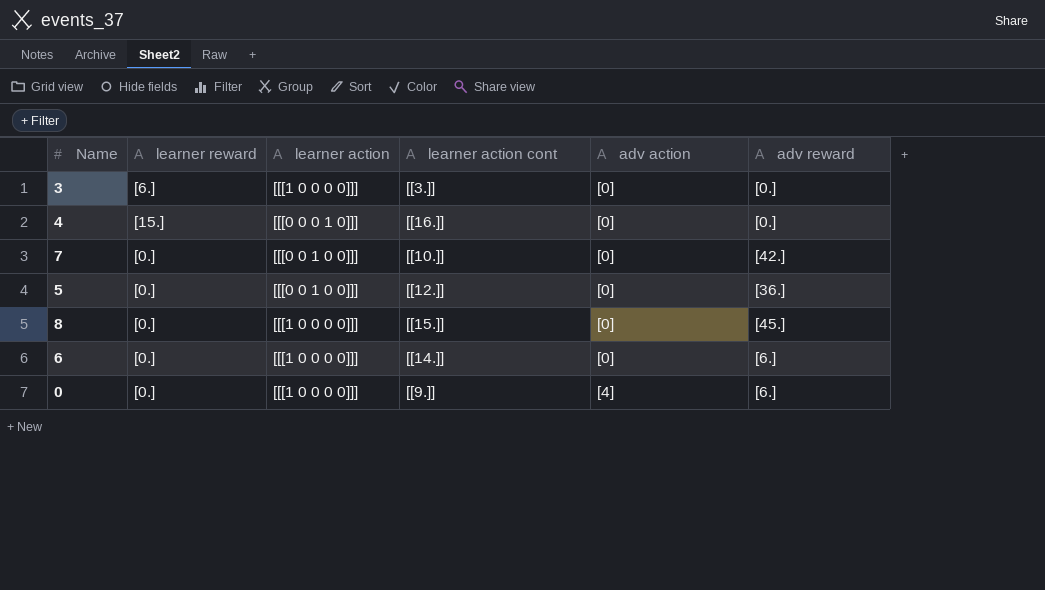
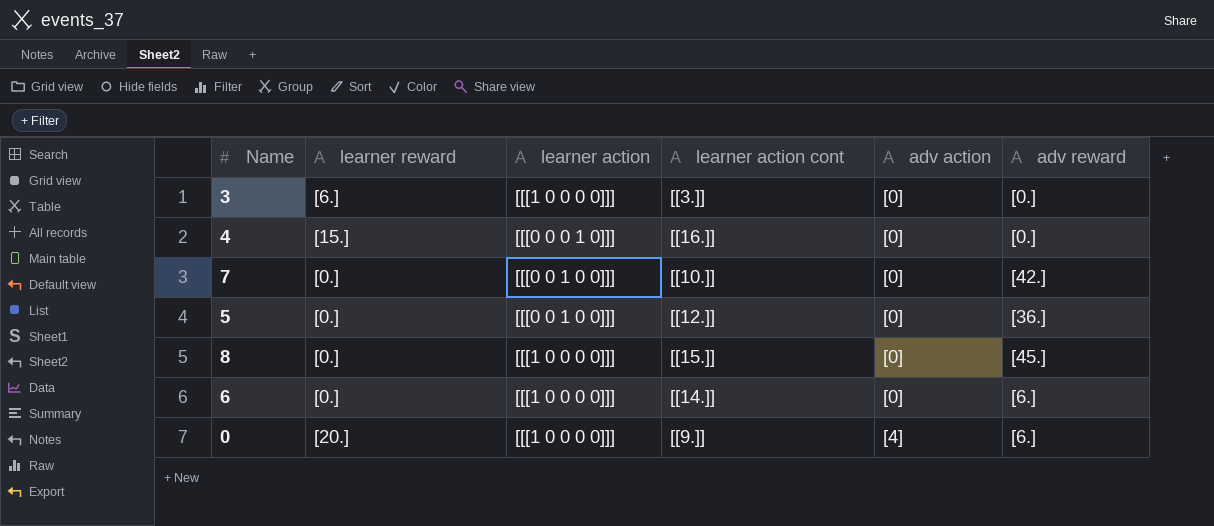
0 | learner reward: [0.] -> [20.]

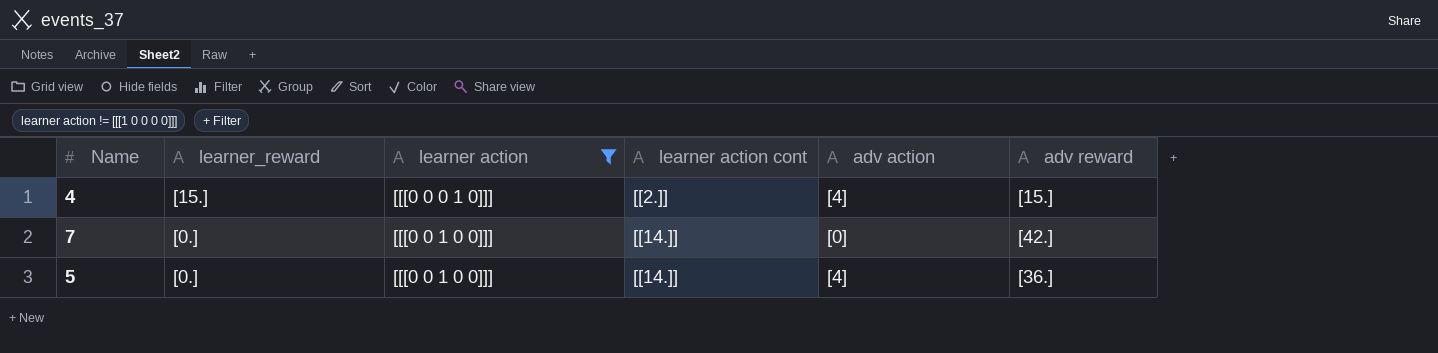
filter: none -> learner action != [[[1 0 0 0 0]]]
column name: learner reward -> learner_reward
4 | learner action cont: [[16.]] -> [[2.]]
4 | adv action: [0] -> [4]
4 | adv reward: [0.] -> [15.]
7 | learner action cont: [[10.]] -> [[14.]]
5 | learner action cont: [[12.]] -> [[14.]]
5 | adv action: [0] -> [4]

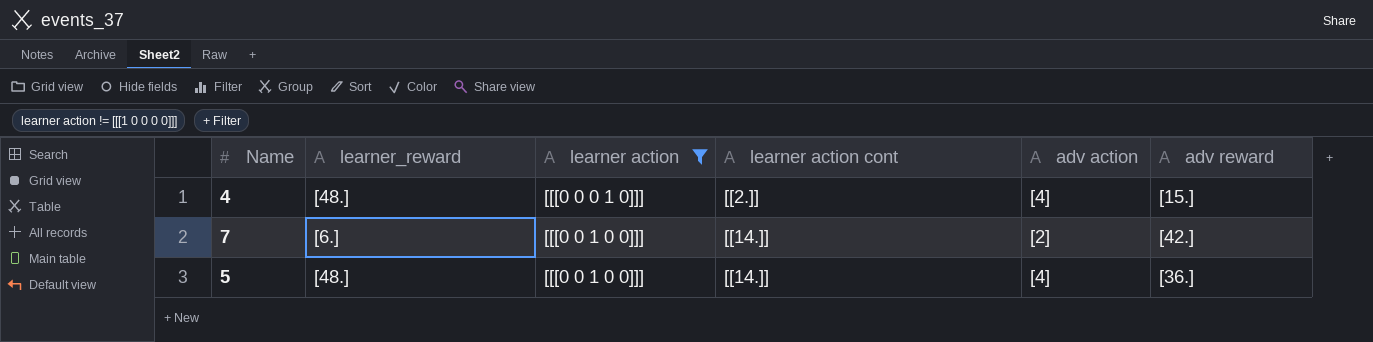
4 | learner_reward: [15.] -> [48.]
7 | learner_reward: [0.] -> [6.]
7 | adv action: [0] -> [2]
5 | learner_reward: [0.] -> [48.]

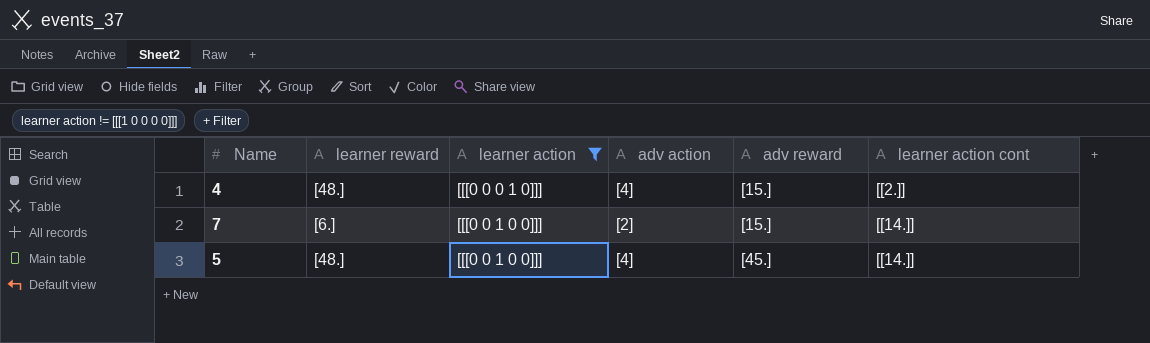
column name: learner_reward -> learner reward
column learner action cont | position: 4 -> 6
7 | adv reward: [42.] -> [15.]
5 | adv reward: [36.] -> [45.]

